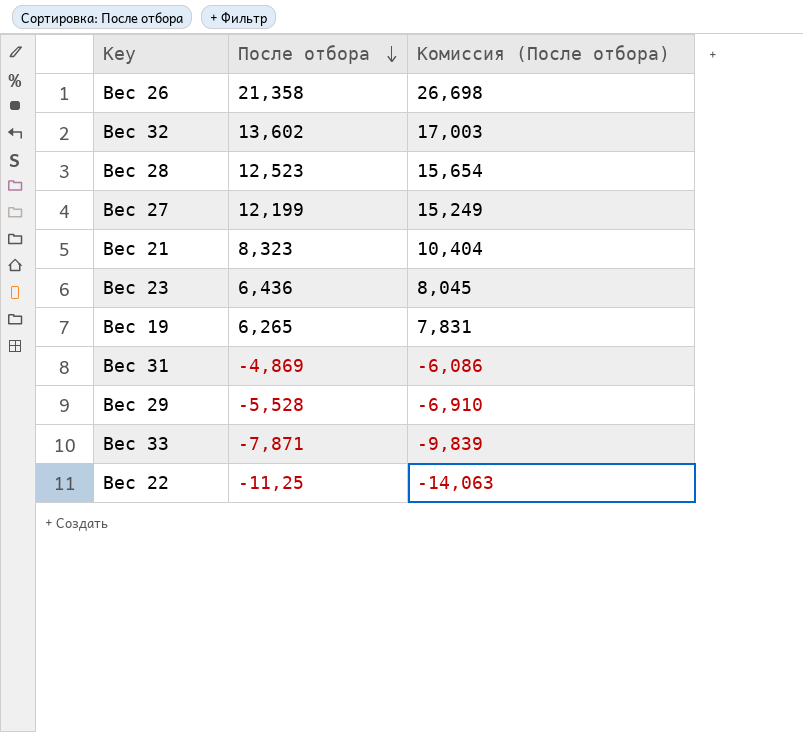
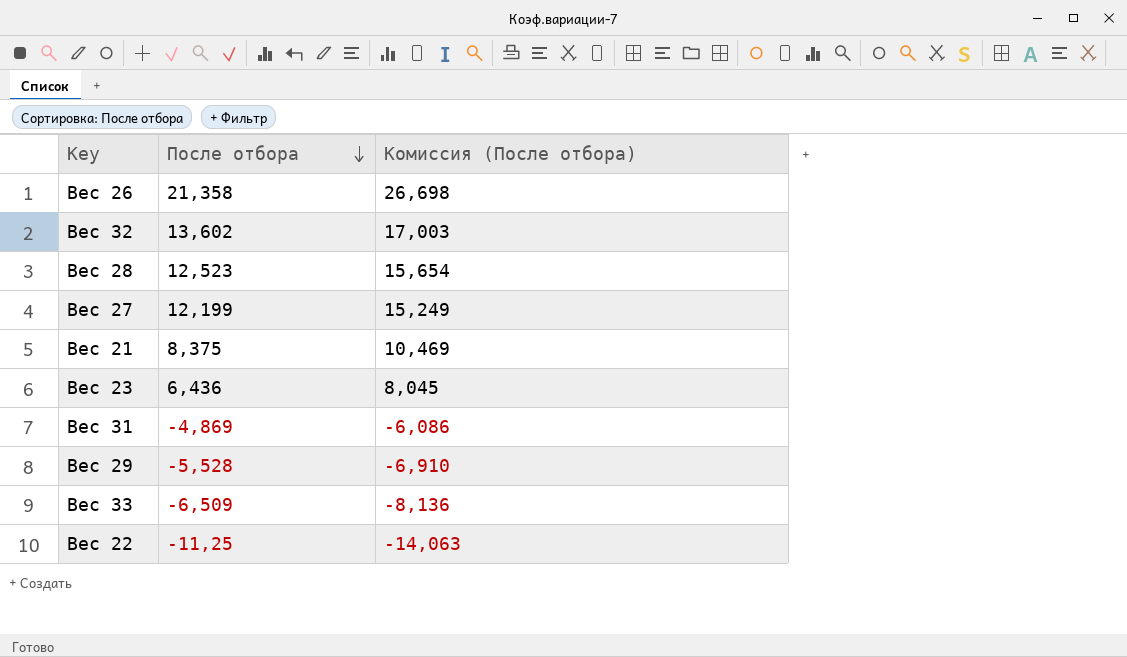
row Вес 19: 6,265 | 7,831 -> none
Вес 21 | После отбора: 8,323 -> 8,375
Вес 21 | Комиссия (После отбора): 10,404 -> 10,469
Вес 33 | После отбора: -7,871 -> -6,509
Вес 33 | Комиссия (После отбора): -9,839 -> -8,136

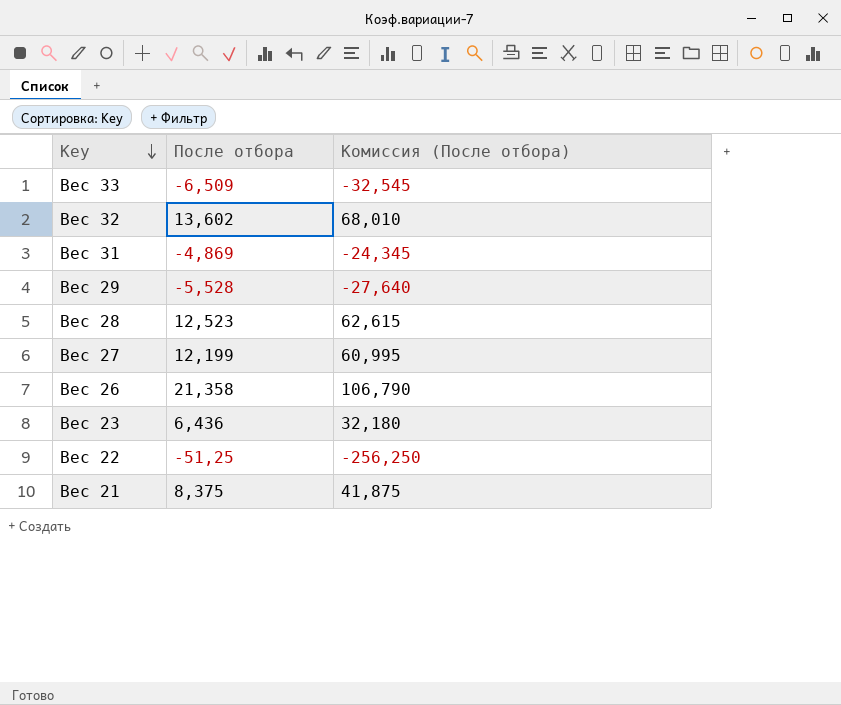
row order: После отбора descending -> Key descending
column Комиссия (После отбора) | formula: [После отбора] * 1,25 -> [После отбора] * 5
Вес 22 | После отбора: -11,25 -> -51,25

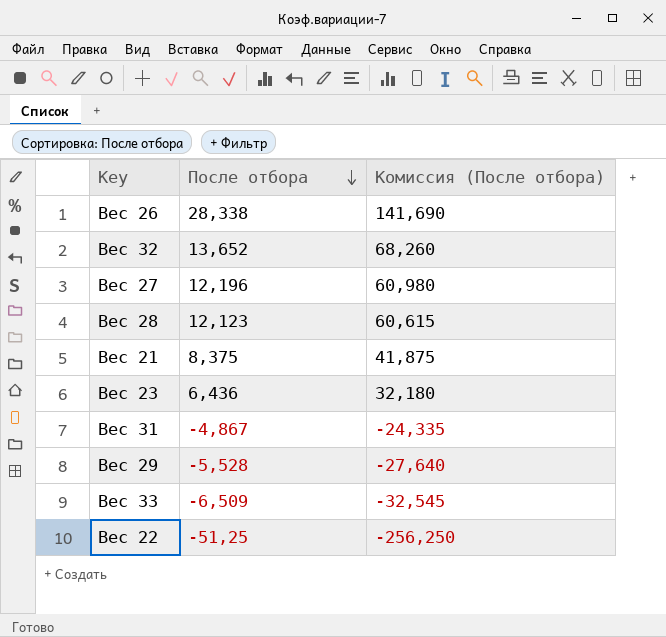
row order: Key descending -> После отбора descending
Вес 26 | После отбора: 21,358 -> 28,338
Вес 26 | Комиссия (После отбора): 106,790 -> 141,690
Вес 32 | После отбора: 13,602 -> 13,652
Вес 32 | Комиссия (После отбора): 68,010 -> 68,260
Вес 27 | После отбора: 12,199 -> 12,196
Вес 27 | Комиссия (После отбора): 60,995 -> 60,980
Вес 28 | После отбора: 12,523 -> 12,123
Вес 28 | Комиссия (После отбора): 62,615 -> 60,615
Вес 31 | После отбора: -4,869 -> -4,867
Вес 31 | Комиссия (После отбора): -24,345 -> -24,335

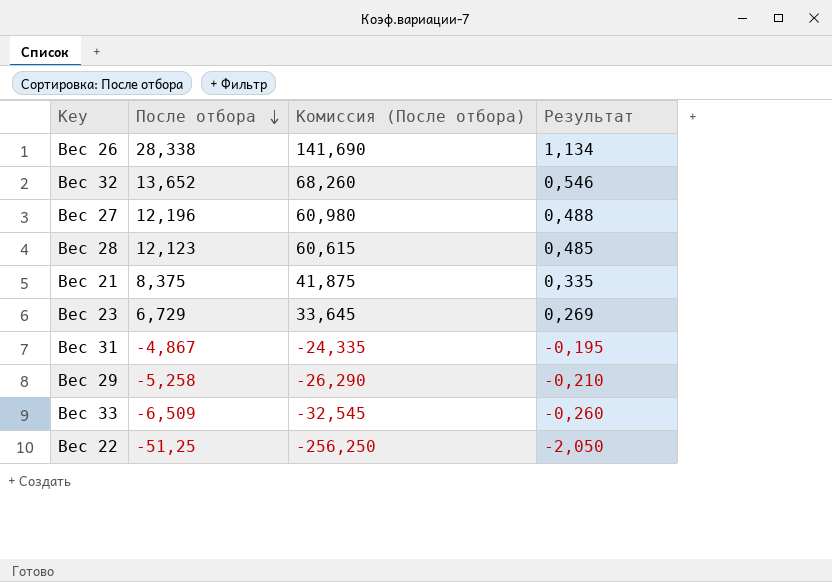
column Результат | formula: none -> [После отбора] * 0,04
Вес 23 | После отбора: 6,436 -> 6,729
Вес 23 | Комиссия (После отбора): 32,180 -> 33,645
Вес 29 | После отбора: -5,528 -> -5,258
Вес 29 | Комиссия (После отбора): -27,640 -> -26,290

